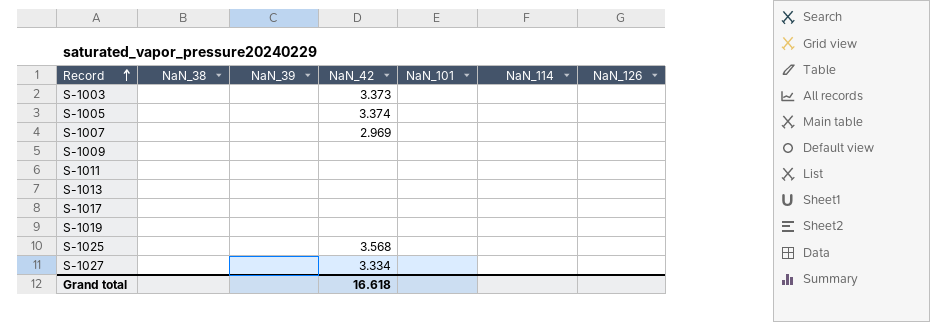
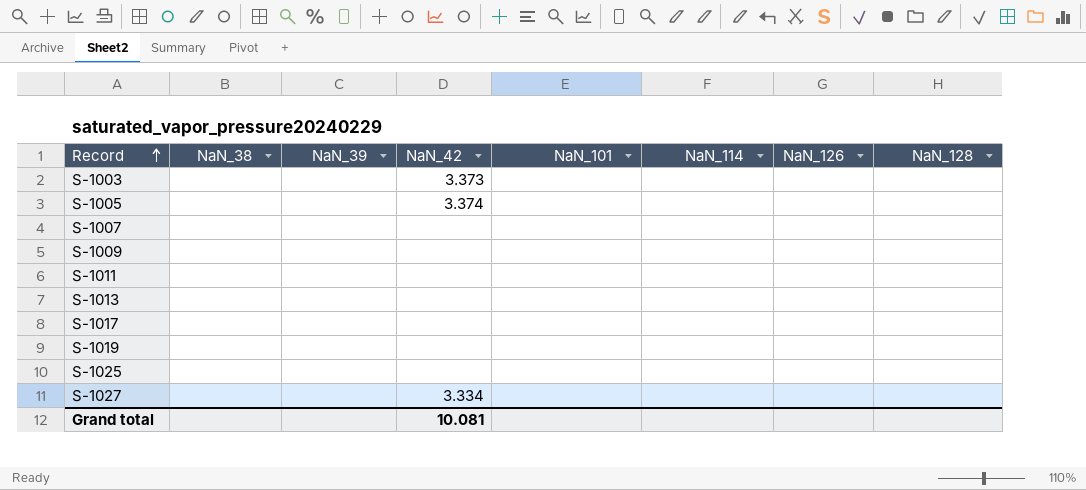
column NaN_128 | position: none -> 8
S-1007 | NaN_42: 2.969 -> none
S-1025 | NaN_42: 3.568 -> none
Grand total | NaN_42: 16.618 -> 10.081

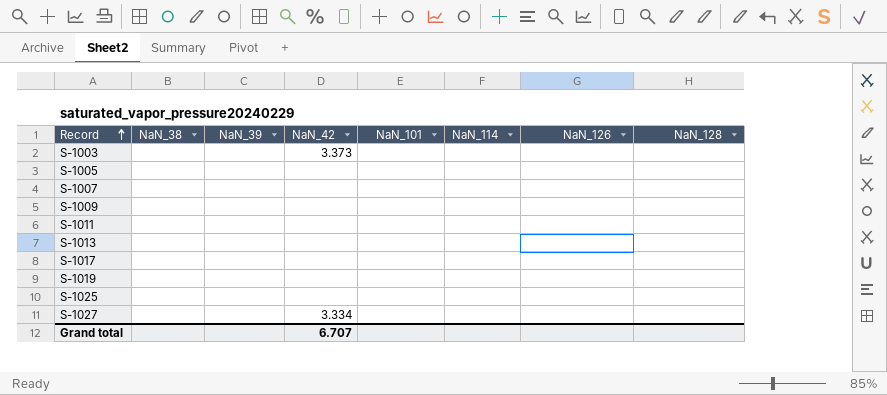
S-1005 | NaN_42: 3.374 -> none
Grand total | NaN_42: 10.081 -> 6.707

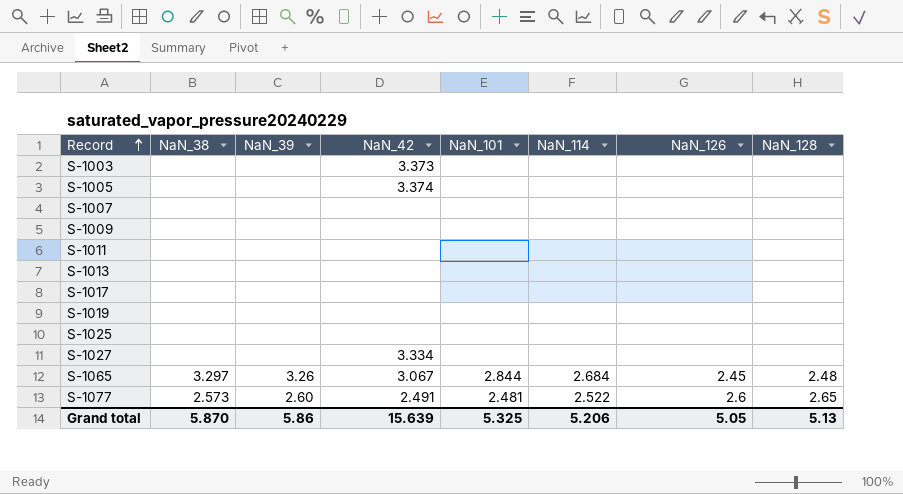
S-1005 | NaN_42: none -> 3.374
row S-1065: none -> 3.297 | 3.26 | 3.067 | 2.844 | 2.684 | 2.45 | 2.48
row S-1077: none -> 2.573 | 2.60 | 2.491 | 2.481 | 2.522 | 2.6 | 2.65
Grand total | NaN_38: none -> 5.870
Grand total | NaN_39: none -> 5.86
Grand total | NaN_42: 6.707 -> 15.639
Grand total | NaN_101: none -> 5.325
Grand total | NaN_114: none -> 5.206
Grand total | NaN_126: none -> 5.05
Grand total | NaN_128: none -> 5.13

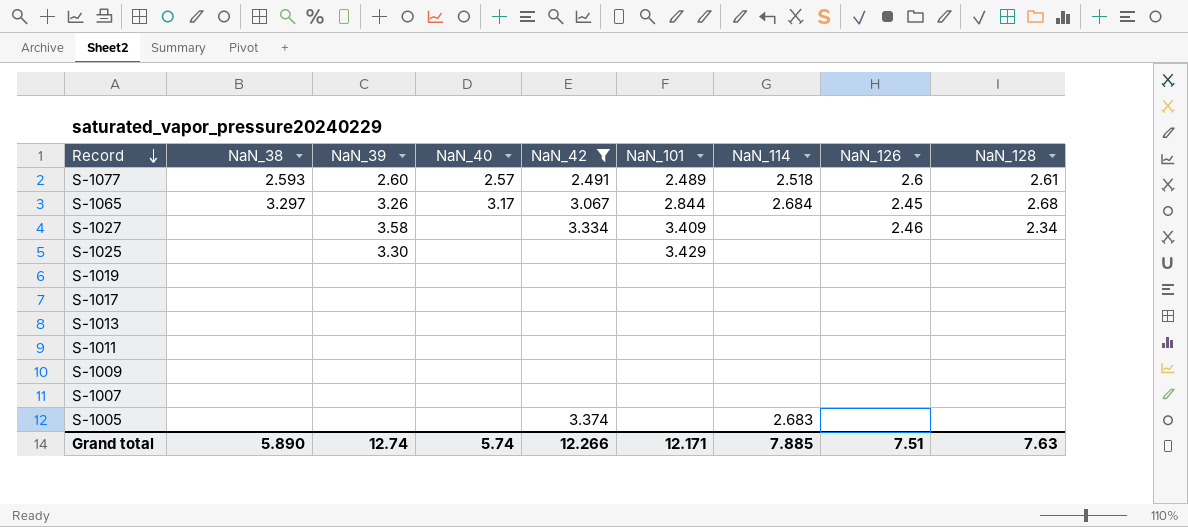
filter: none -> NaN_42 != 3.373
row order: Record ascending -> Record descending
column NaN_40 | position: none -> 4
S-1077 | NaN_38: 2.573 -> 2.593
S-1077 | NaN_101: 2.481 -> 2.489
S-1077 | NaN_114: 2.522 -> 2.518
S-1077 | NaN_128: 2.65 -> 2.61
S-1065 | NaN_128: 2.48 -> 2.68
S-1027 | NaN_39: none -> 3.58
S-1027 | NaN_101: none -> 3.409
S-1027 | NaN_126: none -> 2.46
S-1027 | NaN_128: none -> 2.34
S-1025 | NaN_39: none -> 3.30
S-1025 | NaN_101: none -> 3.429
S-1005 | NaN_114: none -> 2.683
Grand total | NaN_38: 5.870 -> 5.890
Grand total | NaN_39: 5.86 -> 12.74
Grand total | NaN_42: 15.639 -> 12.266
Grand total | NaN_101: 5.325 -> 12.171
Grand total | NaN_114: 5.206 -> 7.885
Grand total | NaN_126: 5.05 -> 7.51
Grand total | NaN_128: 5.13 -> 7.63

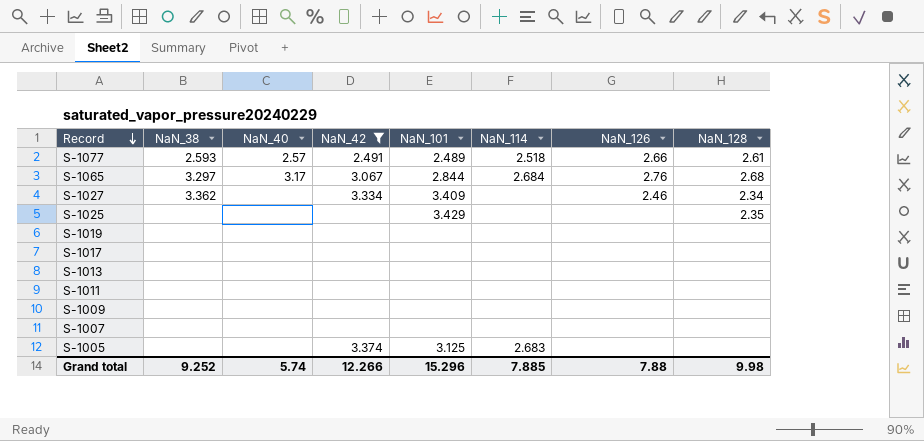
column NaN_39 | position: 3 -> none
S-1077 | NaN_126: 2.6 -> 2.66
S-1065 | NaN_126: 2.45 -> 2.76
S-1027 | NaN_38: none -> 3.362
S-1025 | NaN_128: none -> 2.35
S-1005 | NaN_101: none -> 3.125
Grand total | NaN_38: 5.890 -> 9.252
Grand total | NaN_101: 12.171 -> 15.296
Grand total | NaN_126: 7.51 -> 7.88
Grand total | NaN_128: 7.63 -> 9.98

